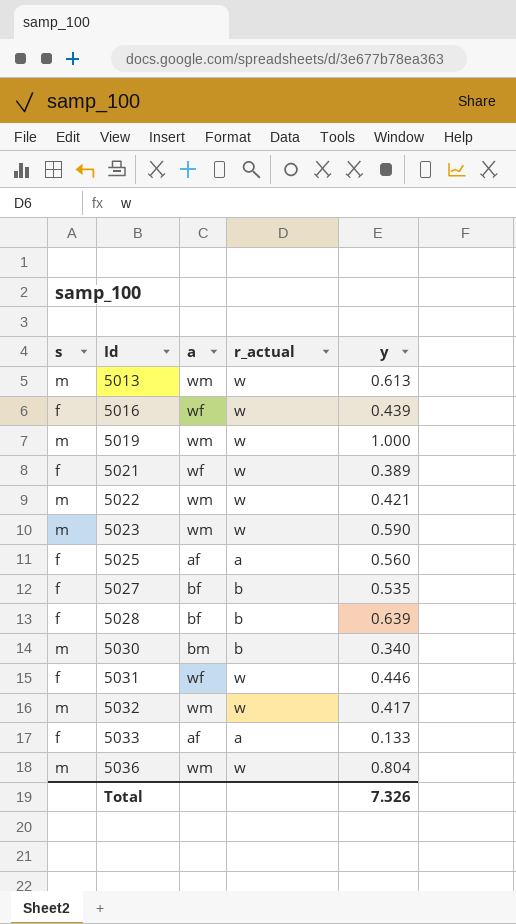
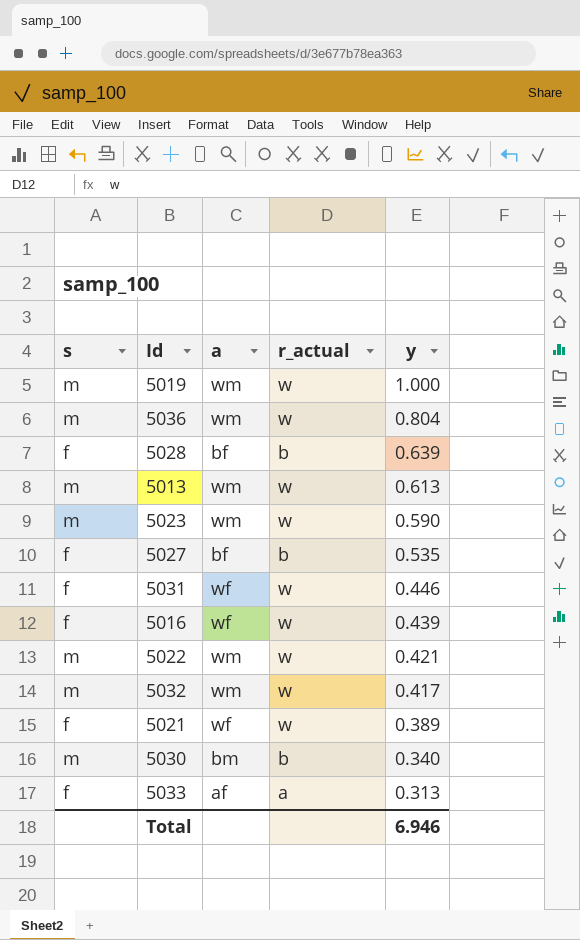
row order: Id ascending -> y descending
row 5025: f | af | a | 0.560 -> none
5033 | y: 0.133 -> 0.313
Total | y: 7.326 -> 6.946

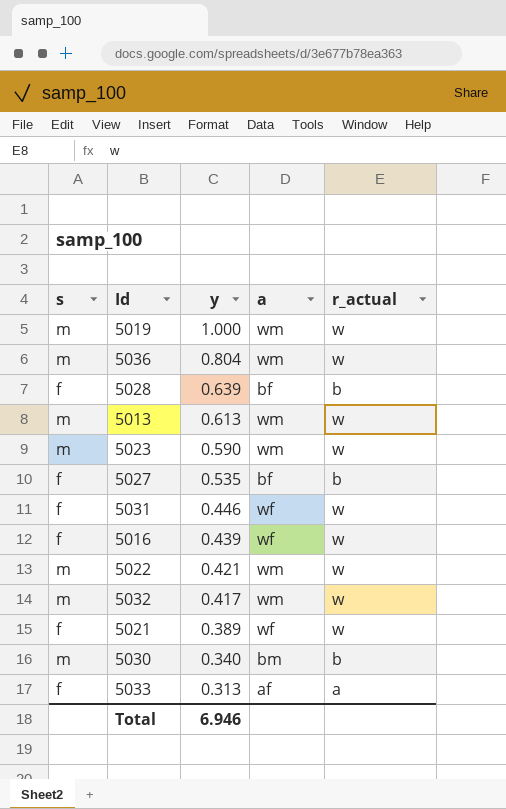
column y | position: 5 -> 3

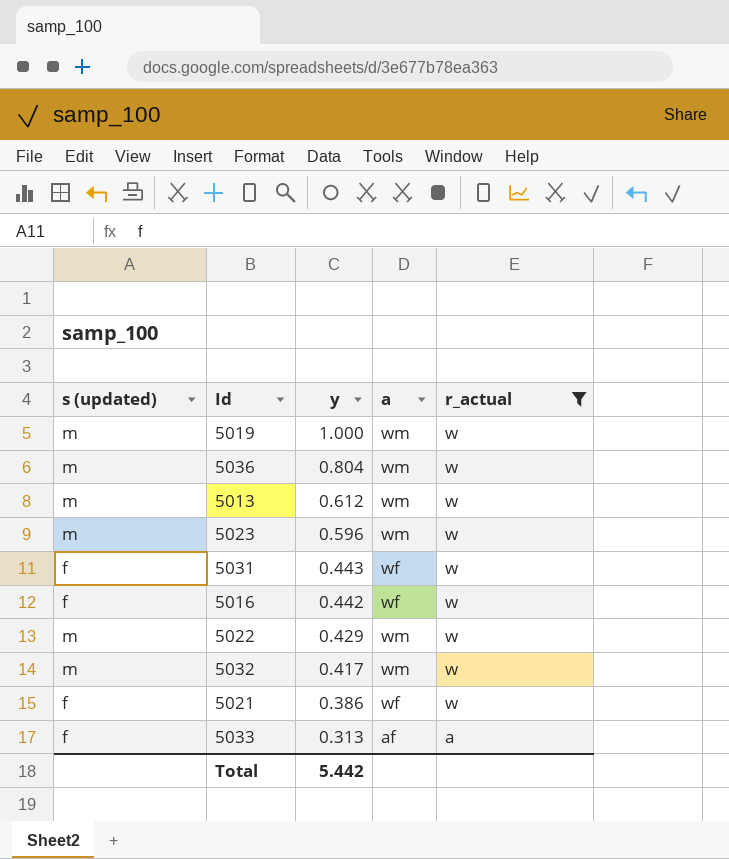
filter: none -> r_actual != b
column name: s -> s (updated)
5013 | y: 0.613 -> 0.612
5023 | y: 0.590 -> 0.596
5031 | y: 0.446 -> 0.443
5016 | y: 0.439 -> 0.442
5022 | y: 0.421 -> 0.429
5021 | y: 0.389 -> 0.386
Total | y: 6.946 -> 5.442

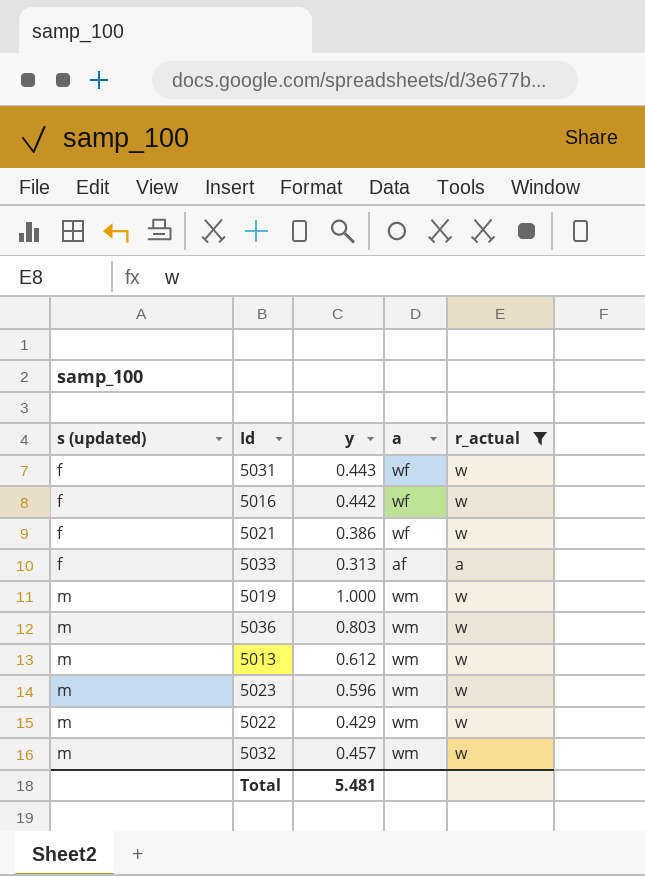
row order: y descending -> s (updated) ascending
5036 | y: 0.804 -> 0.803
5032 | y: 0.417 -> 0.457
Total | y: 5.442 -> 5.481

